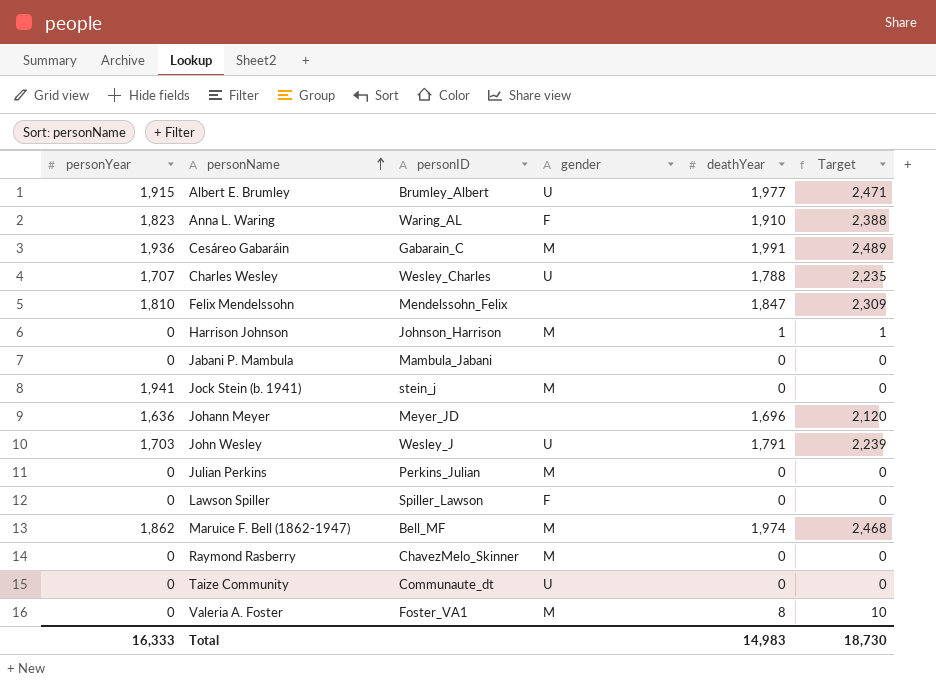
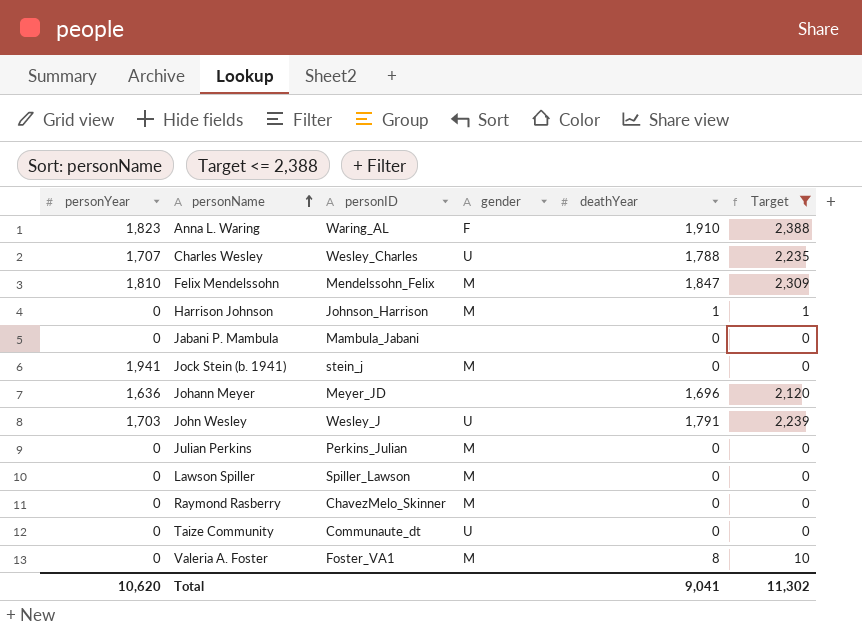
filter: none -> Target <= 2,388
Felix Mendelssohn | gender: none -> M
Lawson Spiller | gender: F -> M
Total | personYear: 16,333 -> 10,620
Total | deathYear: 14,983 -> 9,041
Total | Target: 18,730 -> 11,302

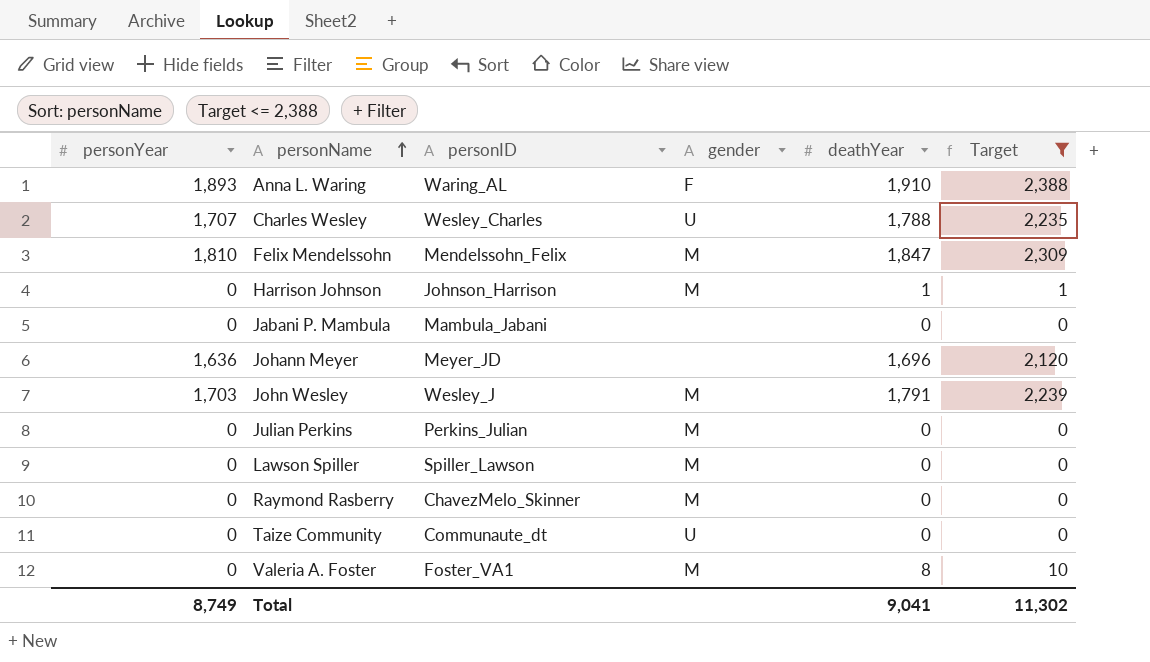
row Jock Stein (b. 1941): 1,941 | stein_j | M | 0 | 0 -> none
Anna L. Waring | personYear: 1,823 -> 1,893
John Wesley | gender: U -> M
Total | personYear: 10,620 -> 8,749

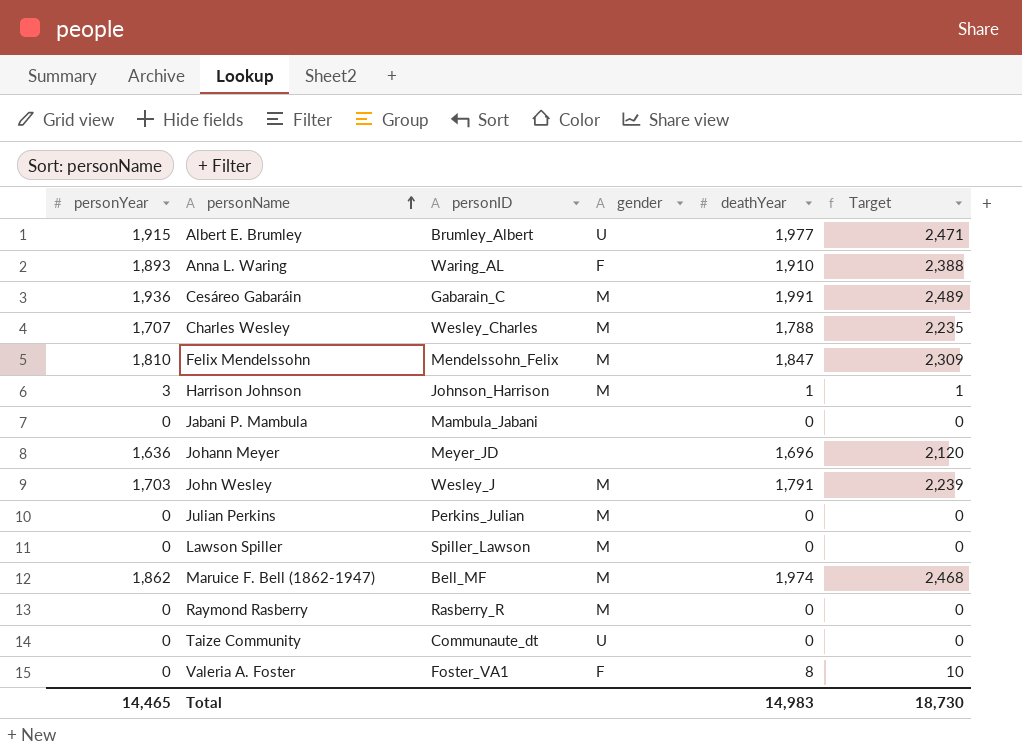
filter: Target <= 2,388 -> none
Charles Wesley | gender: U -> M
Harrison Johnson | personYear: 0 -> 3
Raymond Rasberry | personID: ChavezMelo_Skinner -> Rasberry_R
Valeria A. Foster | gender: M -> F
Total | personYear: 8,749 -> 14,465
Total | deathYear: 9,041 -> 14,983
Total | Target: 11,302 -> 18,730

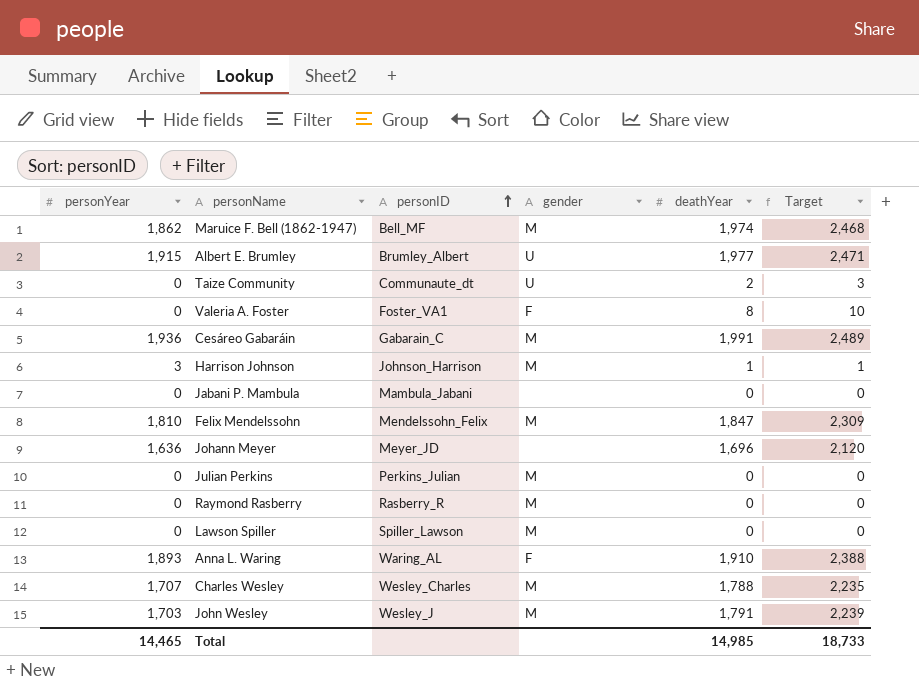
row order: personName ascending -> personID ascending
Taize Community | deathYear: 0 -> 2
Taize Community | Target: 0 -> 3
Total | deathYear: 14,983 -> 14,985
Total | Target: 18,730 -> 18,733

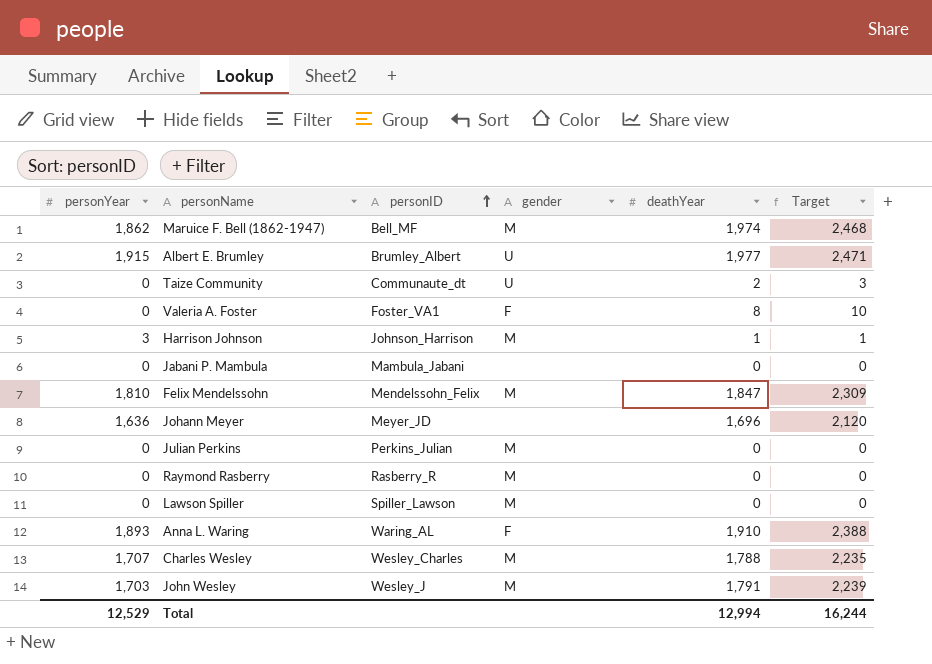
row Cesáreo Gabaráin: 1,936 | Gabarain_C | M | 1,991 | 2,489 -> none
Total | personYear: 14,465 -> 12,529
Total | deathYear: 14,985 -> 12,994
Total | Target: 18,733 -> 16,244

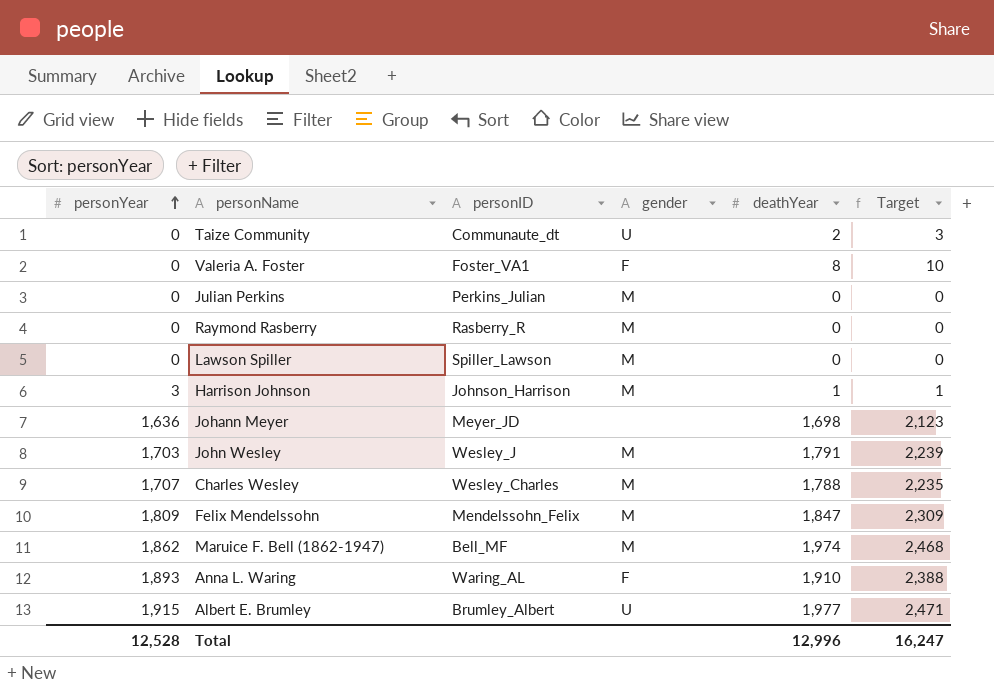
row order: personID ascending -> personYear ascending
row Jabani P. Mambula: 0 | Mambula_Jabani | none | 0 | 0 -> none
Johann Meyer | deathYear: 1,696 -> 1,698
Johann Meyer | Target: 2,120 -> 2,123
Felix Mendelssohn | personYear: 1,810 -> 1,809
Total | personYear: 12,529 -> 12,528
Total | deathYear: 12,994 -> 12,996
Total | Target: 16,244 -> 16,247

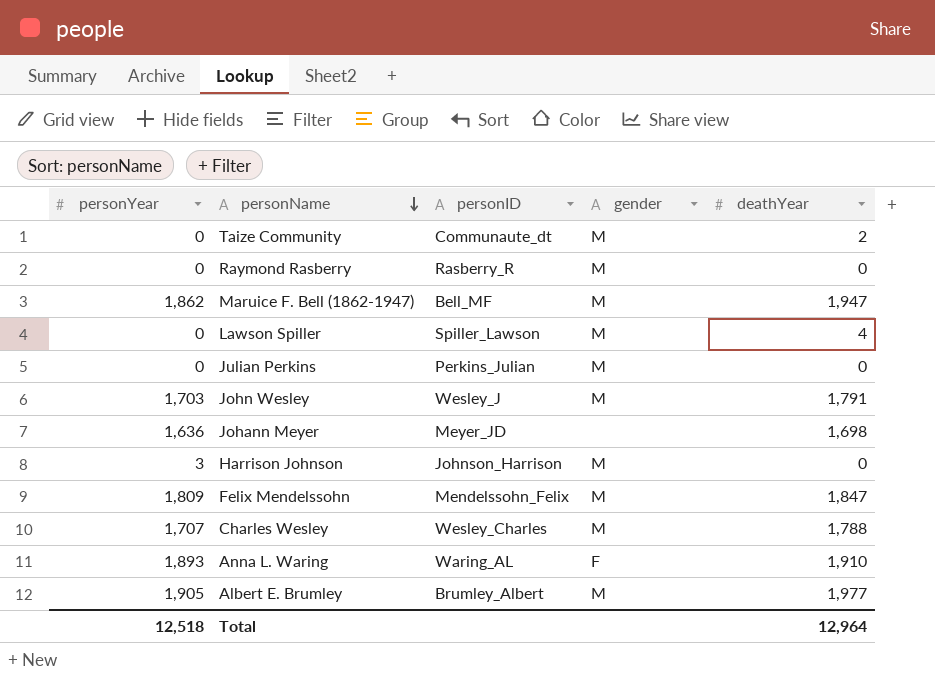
row order: personYear ascending -> personName descending
column Target | formula: [deathYear] * 1.25 -> none
row Valeria A. Foster: 0 | Foster_VA1 | F | 8 | 10 -> none
Taize Community | gender: U -> M
Maruice F. Bell (1862-1947) | deathYear: 1,974 -> 1,947
Lawson Spiller | deathYear: 0 -> 4
Harrison Johnson | deathYear: 1 -> 0
Albert E. Brumley | personYear: 1,915 -> 1,905
Albert E. Brumley | gender: U -> M
Total | personYear: 12,528 -> 12,518
Total | deathYear: 12,996 -> 12,964

